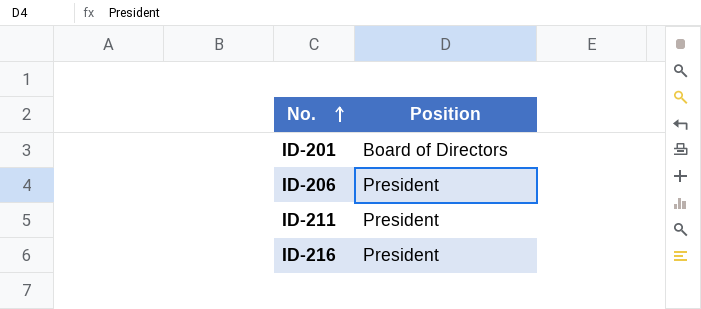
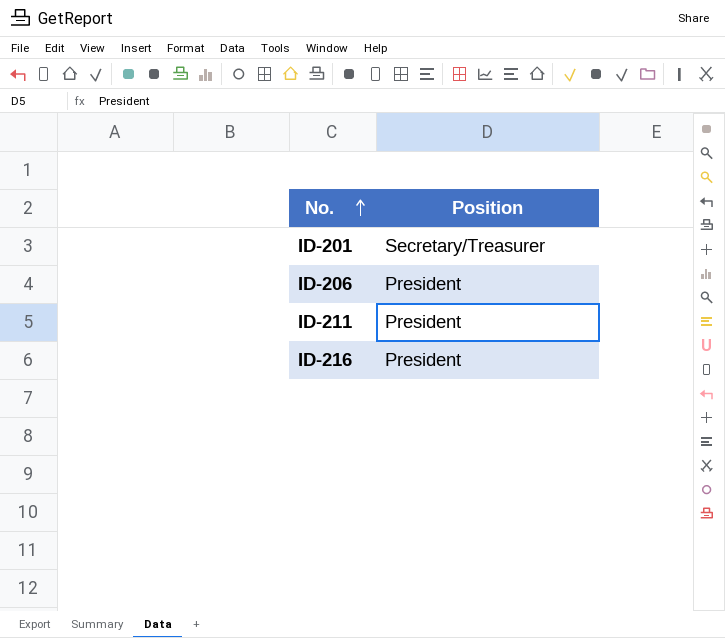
ID-201 | Position: Board of Directors -> Secretary/Treasurer

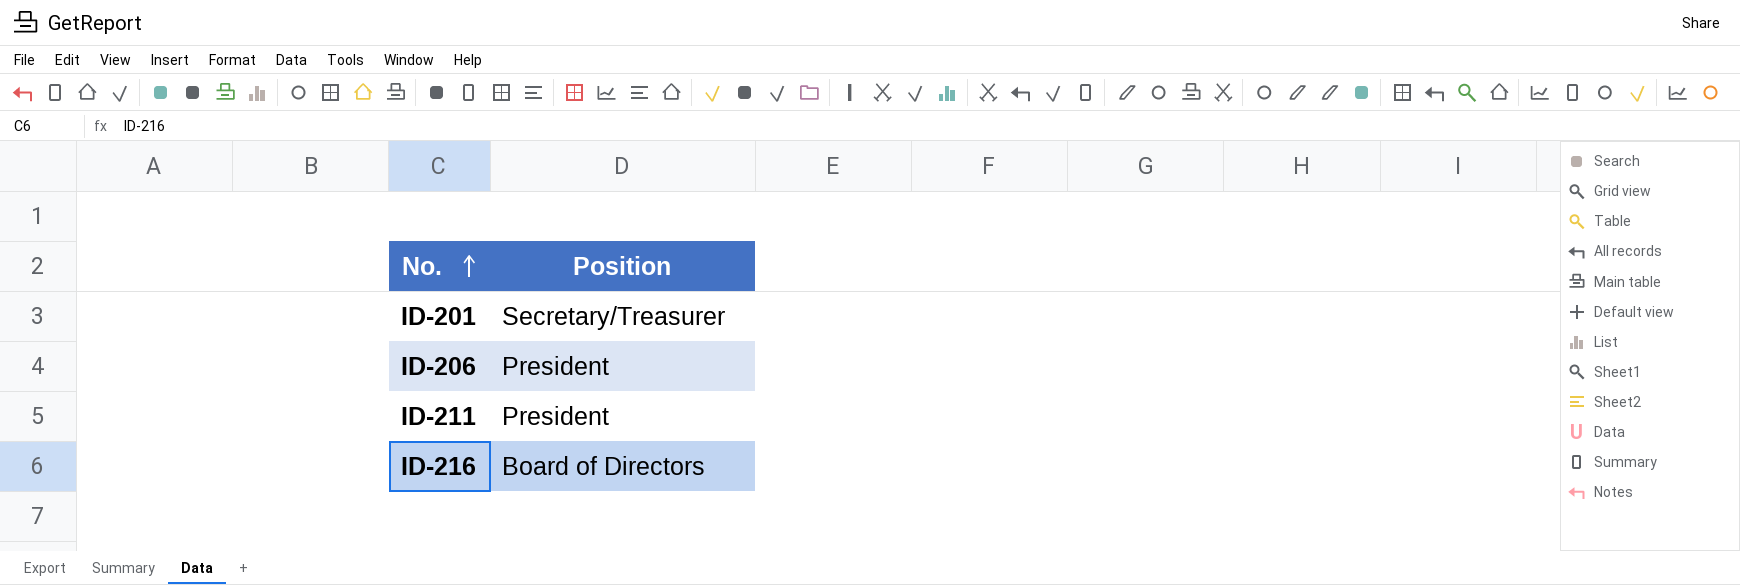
ID-216 | Position: President -> Board of Directors

